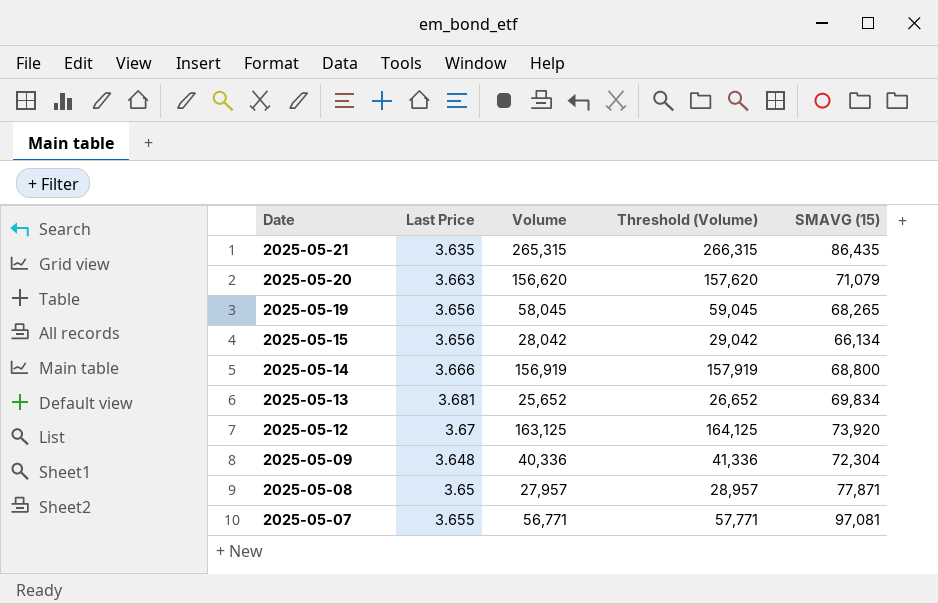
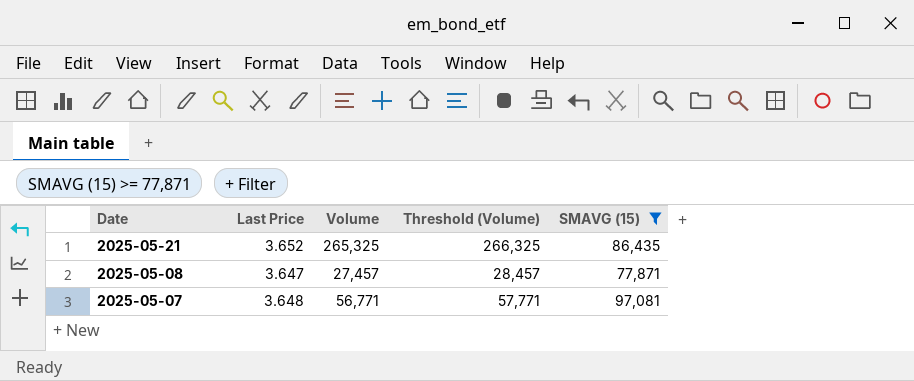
filter: none -> SMAVG (15) >= 77,871
2025-05-21 | Last Price: 3.635 -> 3.652
2025-05-21 | Volume: 265,315 -> 265,325
2025-05-21 | Threshold (Volume): 266,315 -> 266,325
2025-05-08 | Last Price: 3.65 -> 3.647
2025-05-08 | Volume: 27,957 -> 27,457
2025-05-08 | Threshold (Volume): 28,957 -> 28,457
2025-05-07 | Last Price: 3.655 -> 3.648

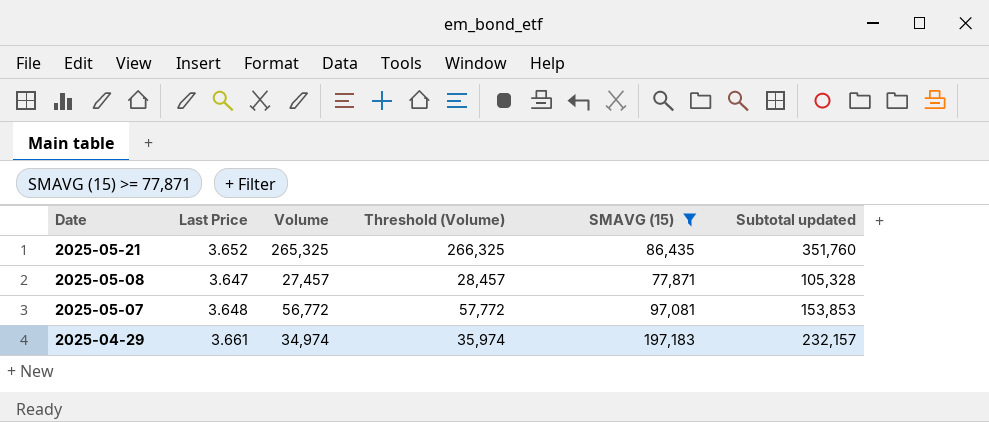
column Subtotal updated | formula: none -> [Volume] + [SMAVG (15)]
2025-05-07 | Volume: 56,771 -> 56,772
2025-05-07 | Threshold (Volume): 57,771 -> 57,772
row 2025-04-29: none -> 3.661 | 34,974 | 35,974 | 197,183 | 232,157

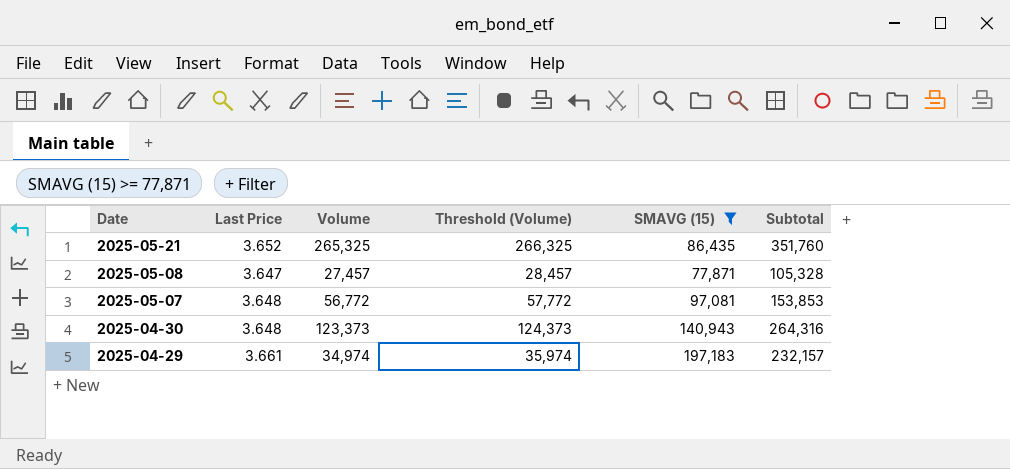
column name: Subtotal updated -> Subtotal
row 2025-04-30: none -> 3.648 | 123,373 | 124,373 | 140,943 | 264,316

